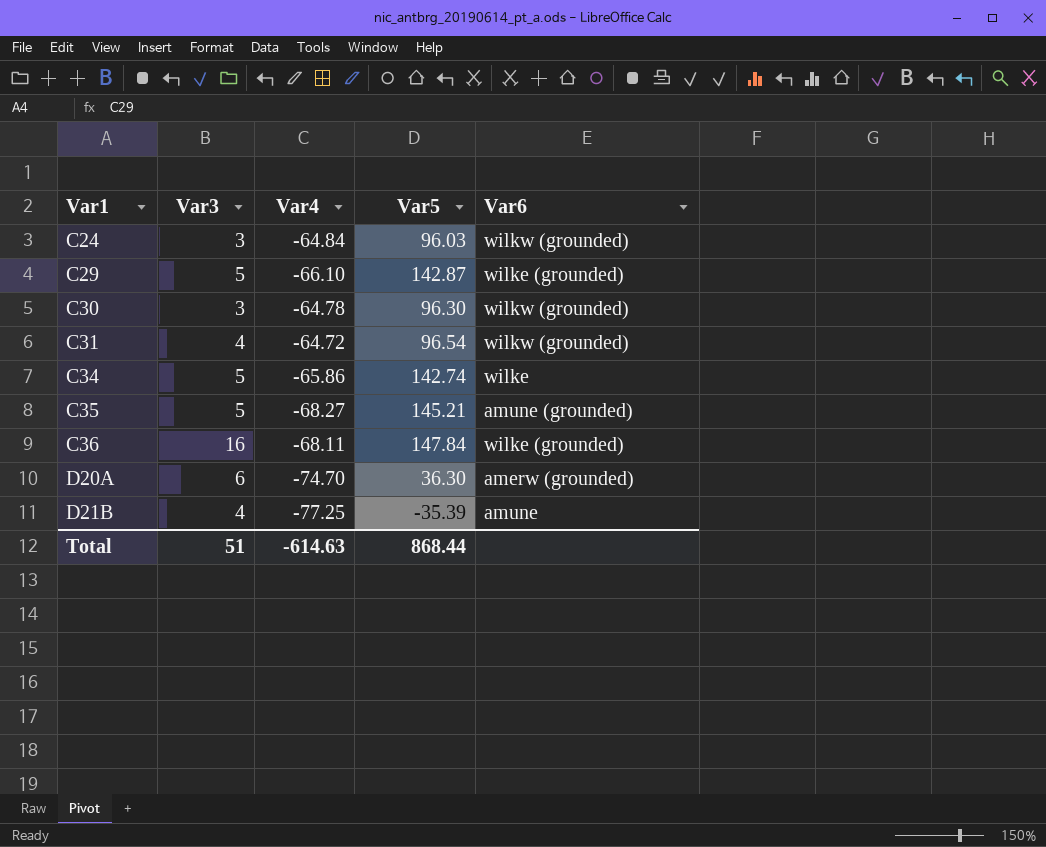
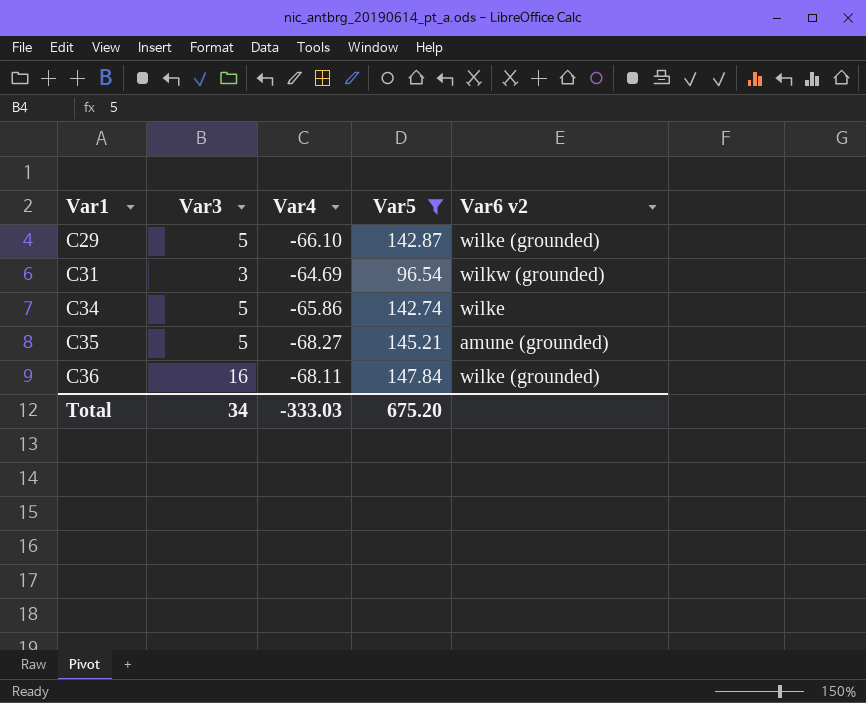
filter: none -> Var5 >= 96.54
column name: Var6 -> Var6 v2
C31 | Var3: 4 -> 3
C31 | Var4: -64.72 -> -64.69
Total | Var3: 51 -> 34
Total | Var4: -614.63 -> -333.03
Total | Var5: 868.44 -> 675.20

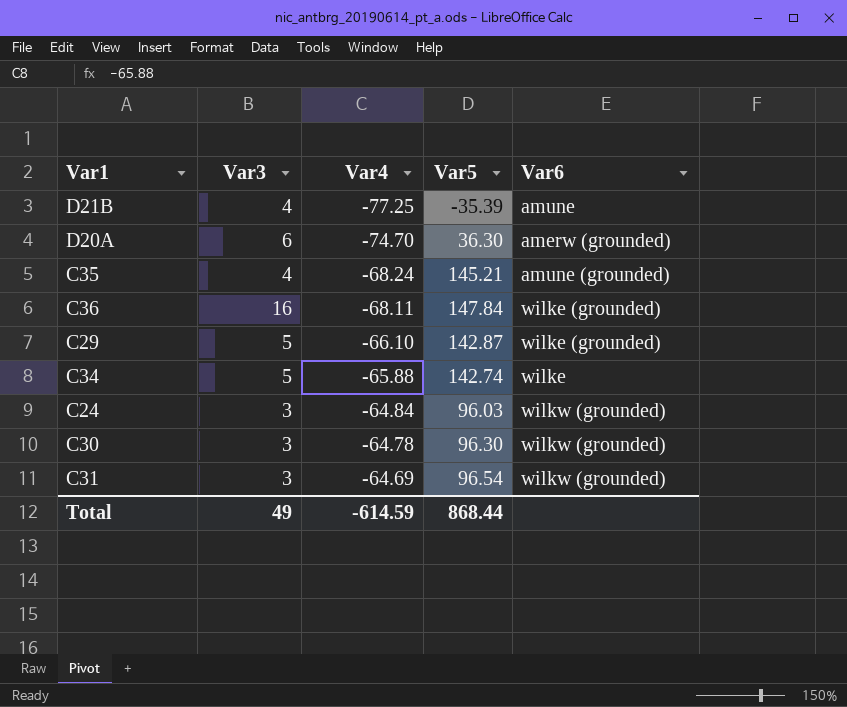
filter: Var5 >= 96.54 -> none
row order: Var1 ascending -> Var4 ascending
column name: Var6 v2 -> Var6
C35 | Var3: 5 -> 4
C35 | Var4: -68.27 -> -68.24
C34 | Var4: -65.86 -> -65.88
Total | Var3: 34 -> 49
Total | Var4: -333.03 -> -614.59
Total | Var5: 675.20 -> 868.44

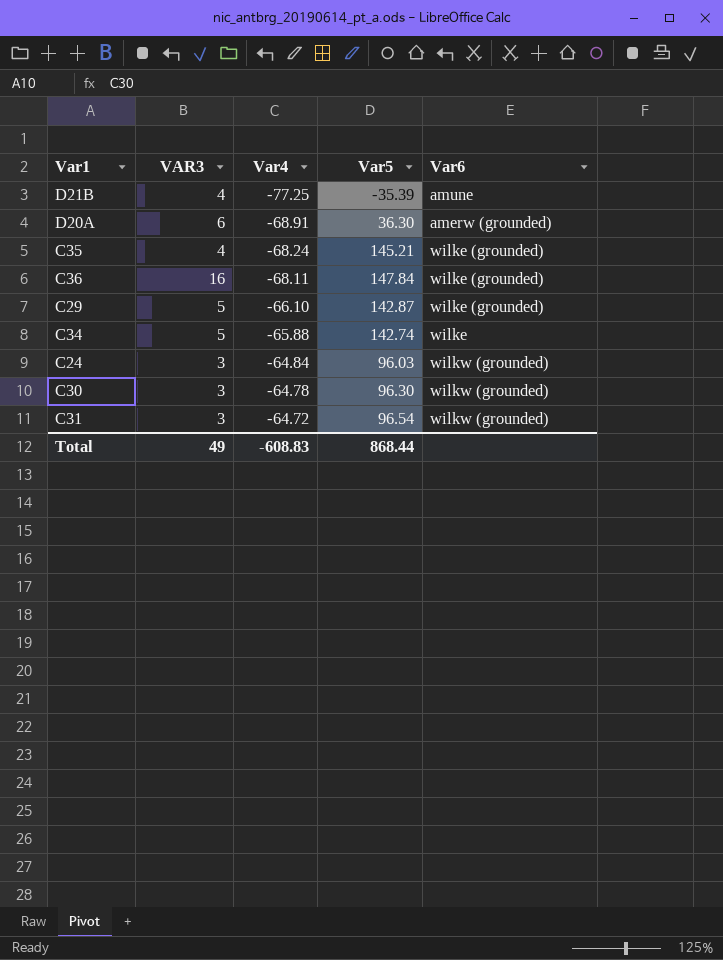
column name: Var3 -> VAR3
D20A | Var4: -74.70 -> -68.91
C35 | Var6: amune (grounded) -> wilke (grounded)
C31 | Var4: -64.69 -> -64.72
Total | Var4: -614.59 -> -608.83

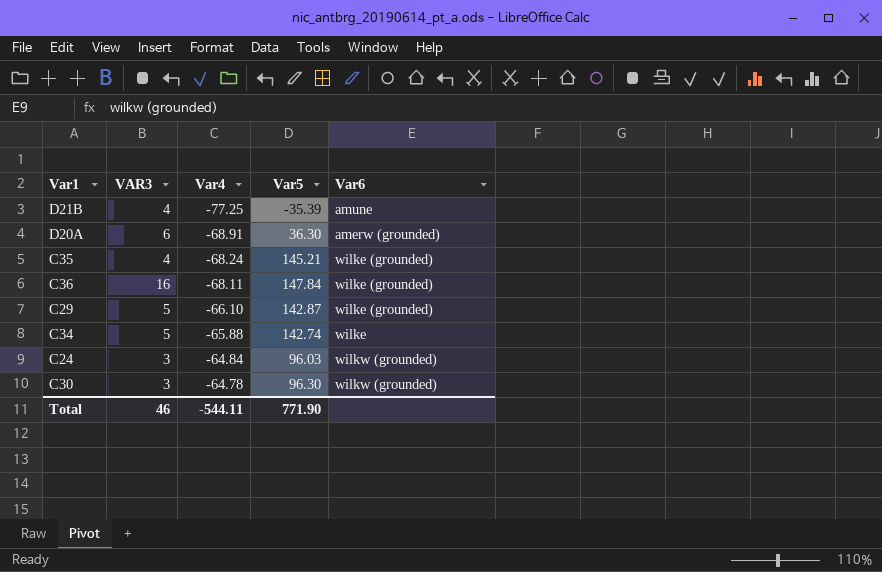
row C31: 3 | -64.72 | 96.54 | wilkw (grounded) -> none
Total | VAR3: 49 -> 46
Total | Var4: -608.83 -> -544.11
Total | Var5: 868.44 -> 771.90

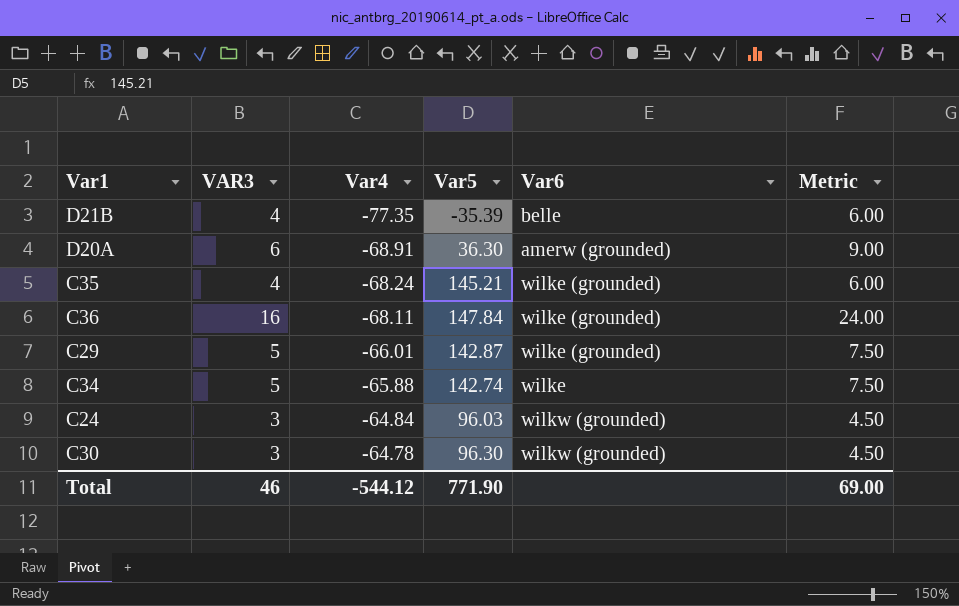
column Metric | formula: none -> [VAR3] * 1.5
D21B | Var4: -77.25 -> -77.35
D21B | Var6: amune -> belle
C29 | Var4: -66.10 -> -66.01
Total | Var4: -544.11 -> -544.12

